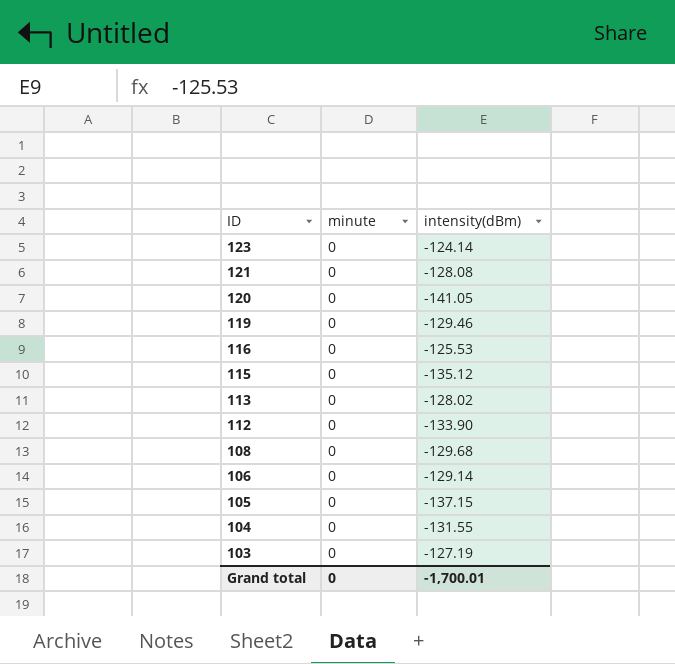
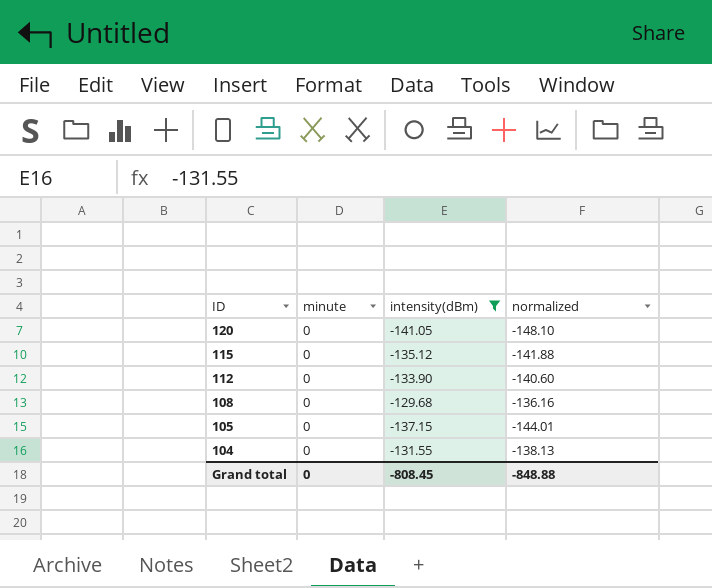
filter: none -> intensity(dBm) <= -129.68
column normalized | formula: none -> [intensity(dBm)] * 1.05
Grand total | intensity(dBm): -1,700.01 -> -808.45

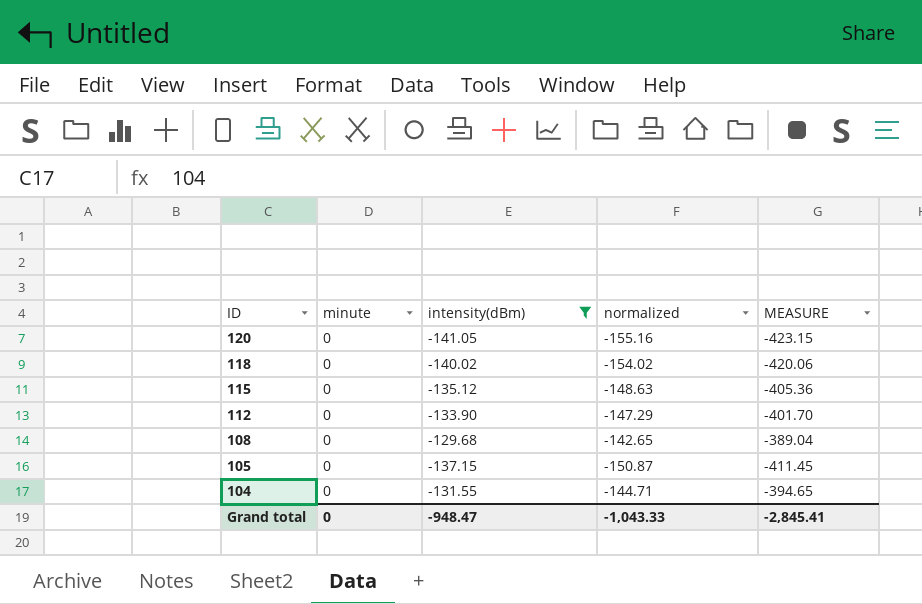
column normalized | formula: [intensity(dBm)] * 1.05 -> [intensity(dBm)] * 1.1
column MEASURE | formula: none -> [intensity(dBm)] * 3
row 118: none -> 0 | -140.02 | -154.02 | -420.06
Grand total | intensity(dBm): -808.45 -> -948.47
Grand total | normalized: -848.88 -> -1,043.33

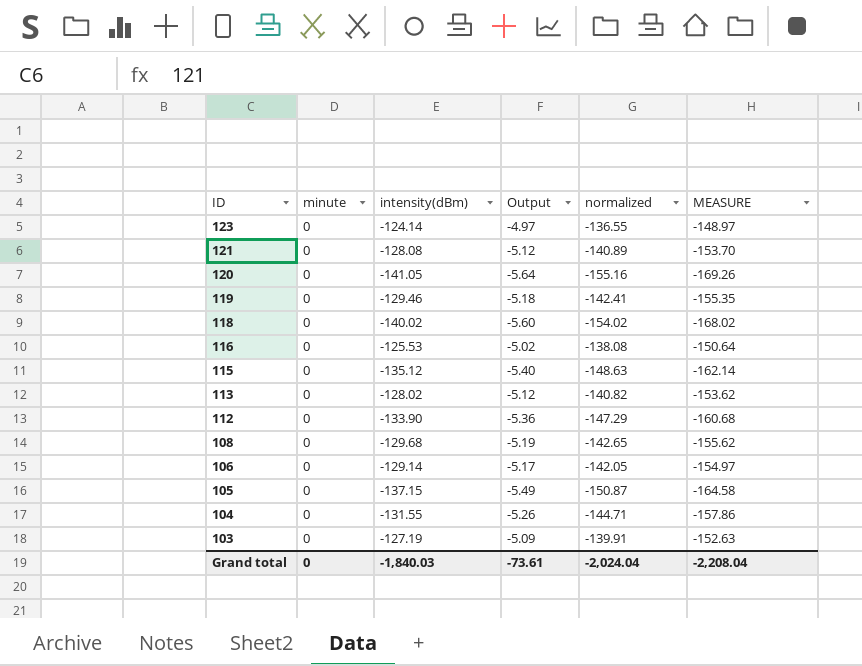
filter: intensity(dBm) <= -129.68 -> none
column Output | formula: none -> [intensity(dBm)] * 0.04
column MEASURE | formula: [intensity(dBm)] * 3 -> [intensity(dBm)] * 1.2
Grand total | intensity(dBm): -948.47 -> -1,840.03
Grand total | normalized: -1,043.33 -> -2,024.04
Grand total | MEASURE: -2,845.41 -> -2,208.04

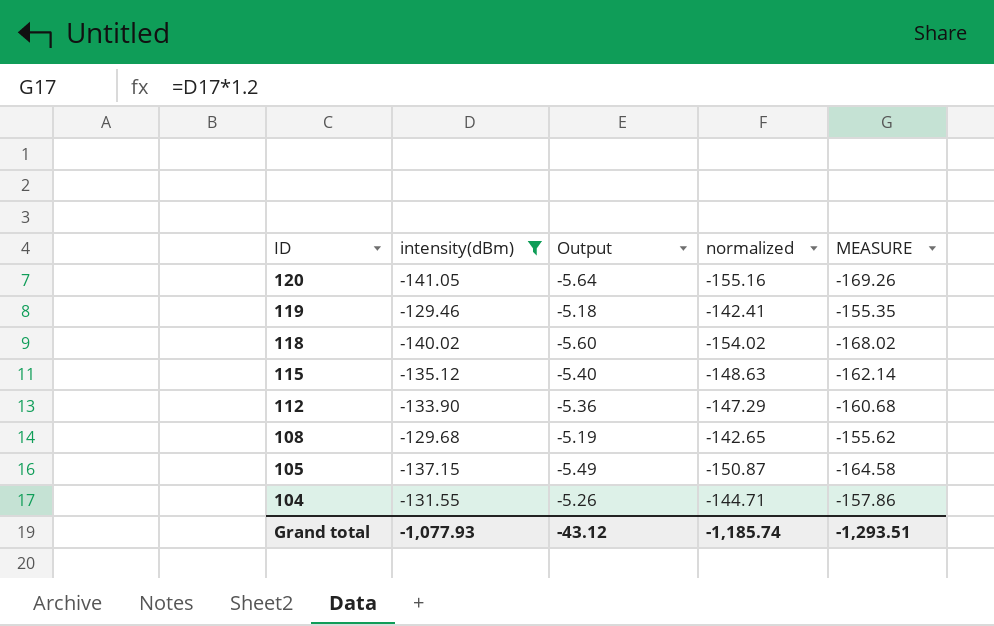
filter: none -> intensity(dBm) <= -129.46
column minute | position: 2 -> none
Grand total | intensity(dBm): -1,840.03 -> -1,077.93
Grand total | Output: -73.61 -> -43.12
Grand total | normalized: -2,024.04 -> -1,185.74
Grand total | MEASURE: -2,208.04 -> -1,293.51

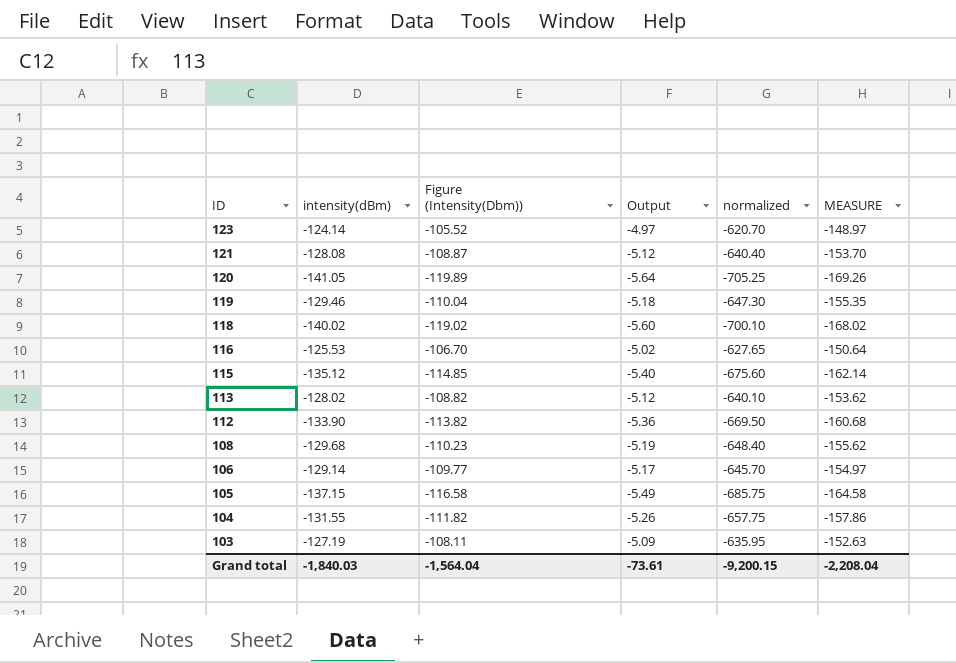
filter: intensity(dBm) <= -129.46 -> none
column Figure (Intensity(Dbm)) | formula: none -> [intensity(dBm)] * 0.85
column normalized | formula: [intensity(dBm)] * 1.1 -> [intensity(dBm)] * 5
Grand total | intensity(dBm): -1,077.93 -> -1,840.03
Grand total | Output: -43.12 -> -73.61
Grand total | normalized: -1,185.74 -> -9,200.15
Grand total | MEASURE: -1,293.51 -> -2,208.04

